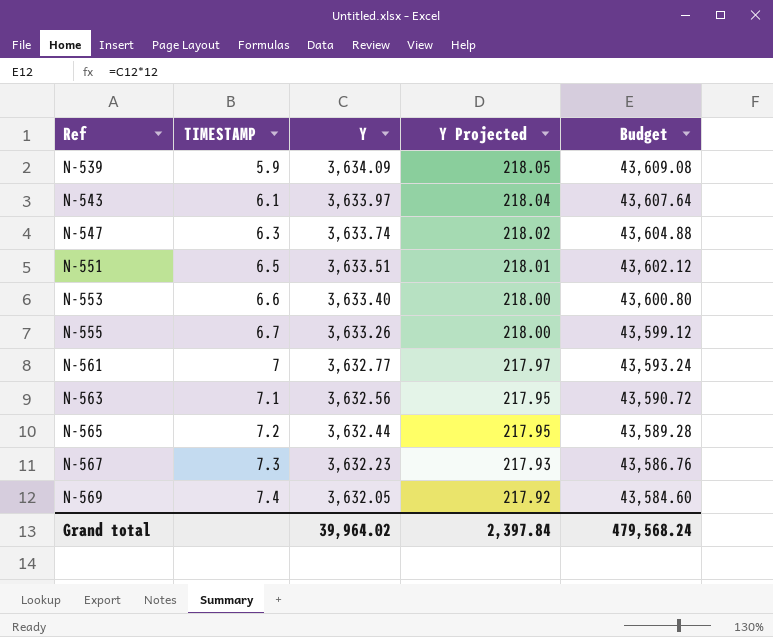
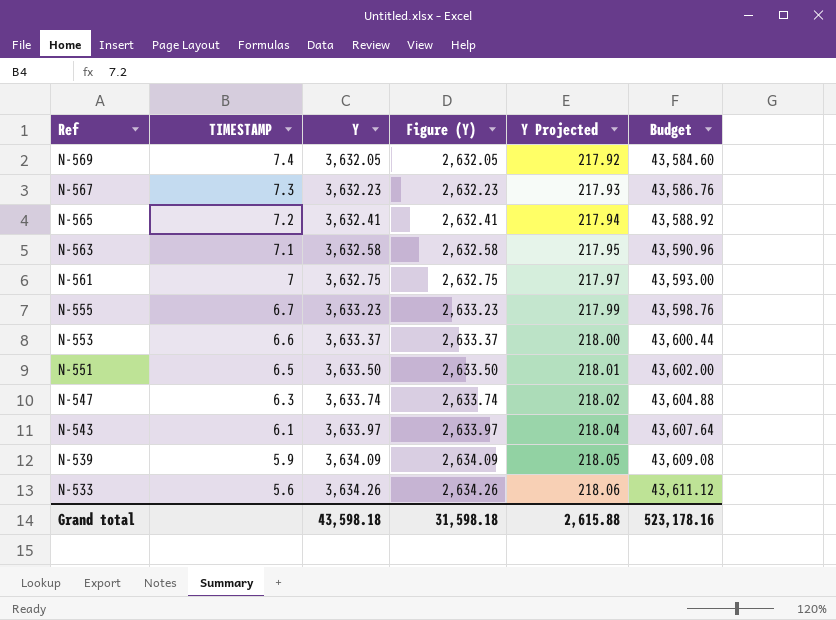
row order: Ref ascending -> Ref descending
column Figure (Y) | formula: none -> [Y] - 1000
N-565 | Y: 3,632.44 -> 3,632.41
N-565 | Y Projected: 217.95 -> 217.94
N-565 | Budget: 43,589.28 -> 43,588.92
N-563 | Y: 3,632.56 -> 3,632.58
N-563 | Budget: 43,590.72 -> 43,590.96
N-561 | Y: 3,632.77 -> 3,632.75
N-561 | Budget: 43,593.24 -> 43,593.00
N-555 | Y: 3,633.26 -> 3,633.23
N-555 | Y Projected: 218.00 -> 217.99
N-555 | Budget: 43,599.12 -> 43,598.76
N-553 | Y: 3,633.40 -> 3,633.37
N-553 | Budget: 43,600.80 -> 43,600.44
N-551 | Y: 3,633.51 -> 3,633.50
N-551 | Budget: 43,602.12 -> 43,602.00
row N-533: none -> 5.6 | 3,634.26 | 2,634.26 | 218.06 | 43,611.12
Grand total | Y: 39,964.02 -> 43,598.18
Grand total | Y Projected: 2,397.84 -> 2,615.88
Grand total | Budget: 479,568.24 -> 523,178.16

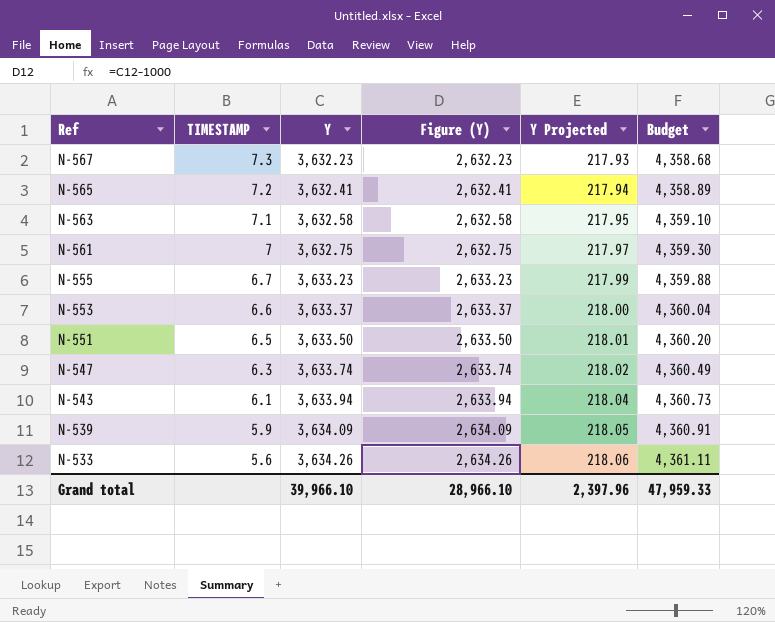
column Budget | formula: [Y] * 12 -> [Y] * 1.2
row N-569: 7.4 | 3,632.05 | 2,632.05 | 217.92 | 43,584.60 -> none
N-543 | Y: 3,633.97 -> 3,633.94
N-543 | Figure (Y): 2,633.97 -> 2,633.94
Grand total | Y: 43,598.18 -> 39,966.10
Grand total | Figure (Y): 31,598.18 -> 28,966.10
Grand total | Y Projected: 2,615.88 -> 2,397.96
Grand total | Budget: 523,178.16 -> 47,959.33

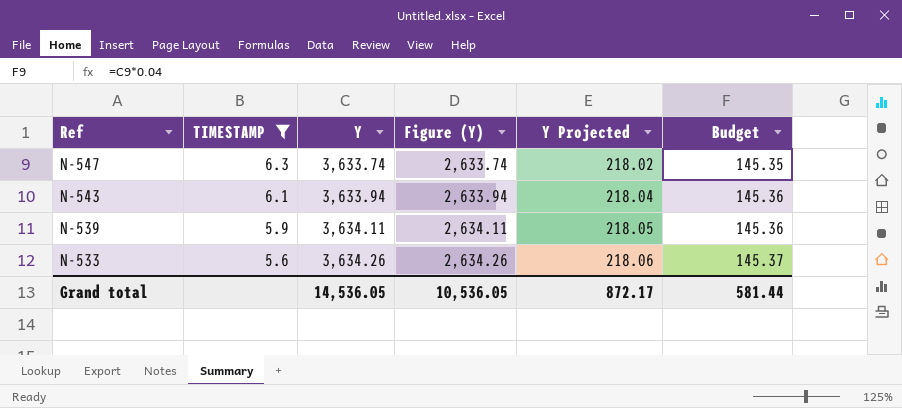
filter: none -> TIMESTAMP <= 6.3
column Budget | formula: [Y] * 1.2 -> [Y] * 0.04
N-539 | Y: 3,634.09 -> 3,634.11
N-539 | Figure (Y): 2,634.09 -> 2,634.11
Grand total | Y: 39,966.10 -> 14,536.05
Grand total | Figure (Y): 28,966.10 -> 10,536.05
Grand total | Y Projected: 2,397.96 -> 872.17
Grand total | Budget: 47,959.33 -> 581.44

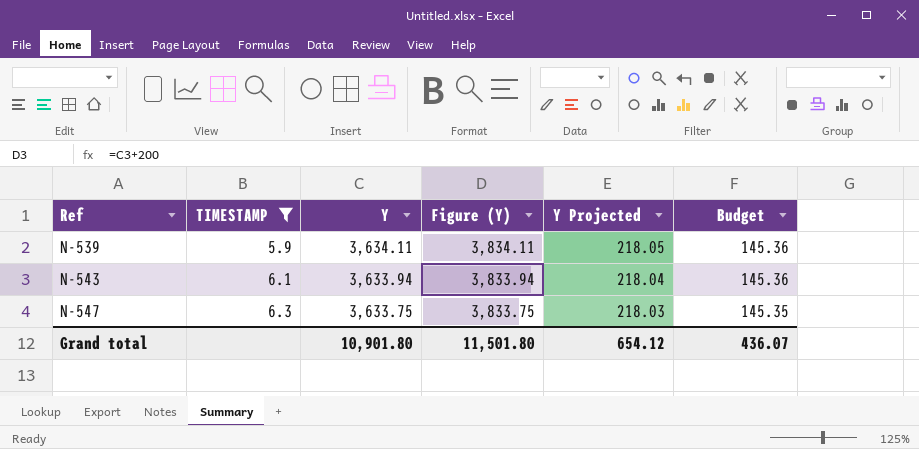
row order: Ref descending -> Ref ascending
column Figure (Y) | formula: [Y] - 1000 -> [Y] + 200
row N-533: 5.6 | 3,634.26 | 2,634.26 | 218.06 | 145.37 -> none
N-547 | Y: 3,633.74 -> 3,633.75
N-547 | Y Projected: 218.02 -> 218.03
Grand total | Y: 14,536.05 -> 10,901.80
Grand total | Figure (Y): 10,536.05 -> 11,501.80
Grand total | Y Projected: 872.17 -> 654.12
Grand total | Budget: 581.44 -> 436.07

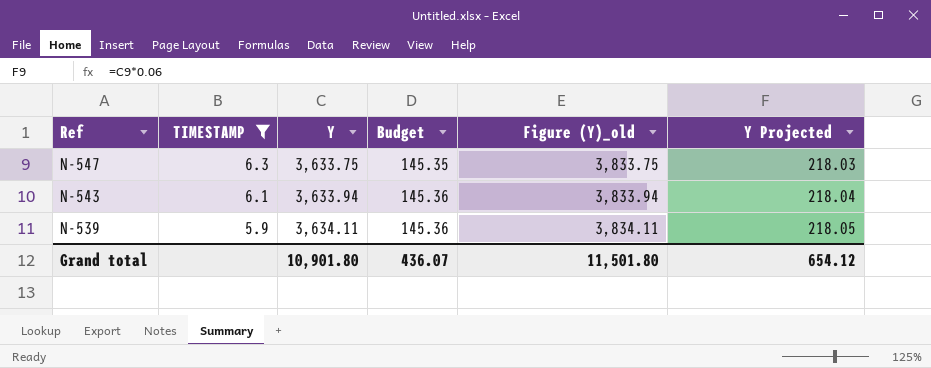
row order: Ref ascending -> Ref descending
column Budget | position: 6 -> 4
column name: Figure (Y) -> Figure (Y)_old

